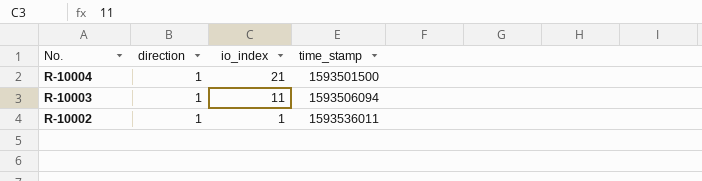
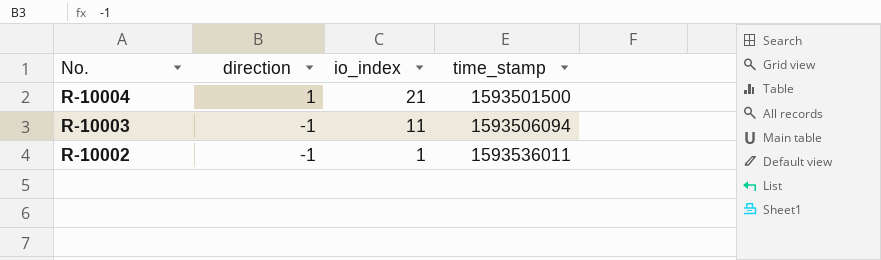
R-10003 | direction: 1 -> -1
R-10002 | direction: 1 -> -1

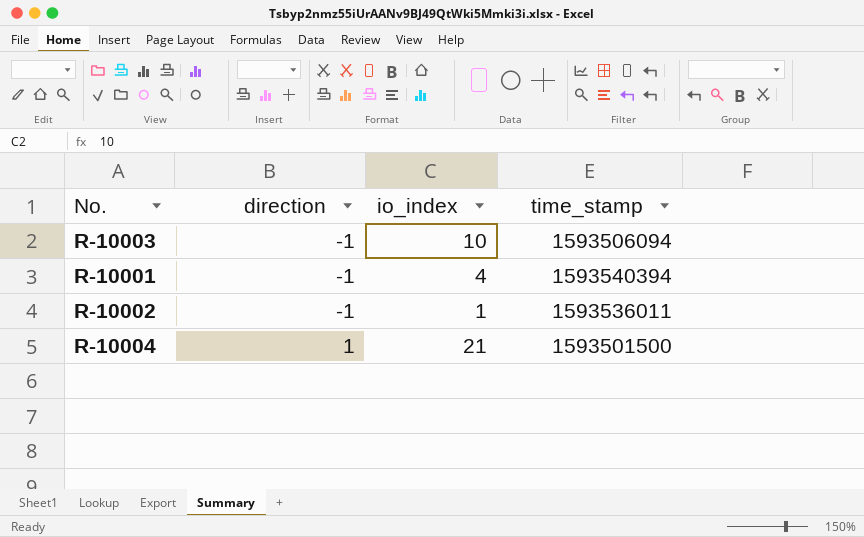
row order: No. descending -> direction ascending
R-10003 | io_index: 11 -> 10
row R-10001: none -> -1 | 4 | 1593540394

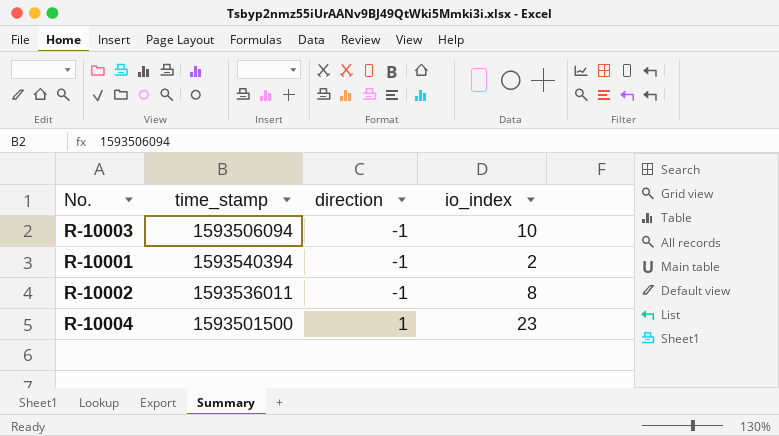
column time_stamp | position: 4 -> 2
R-10001 | io_index: 4 -> 2
R-10002 | io_index: 1 -> 8
R-10004 | io_index: 21 -> 23

